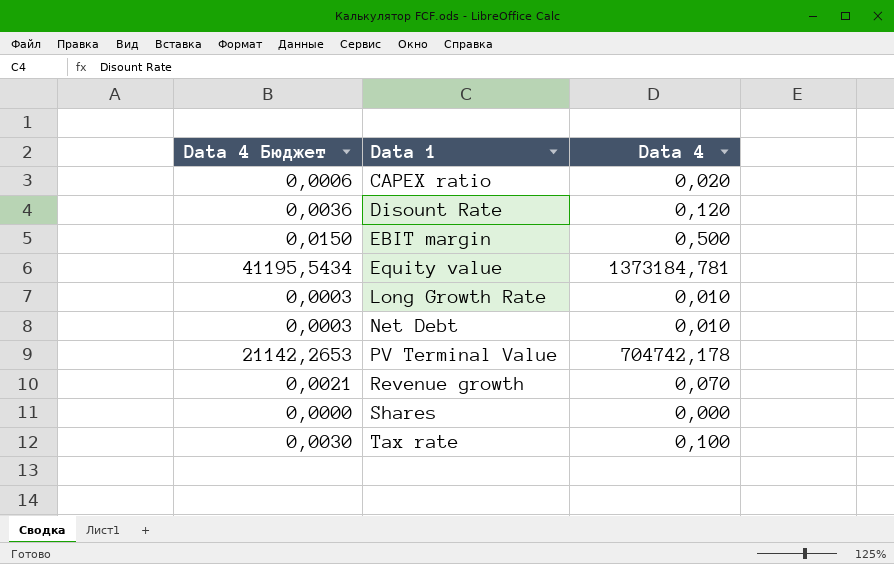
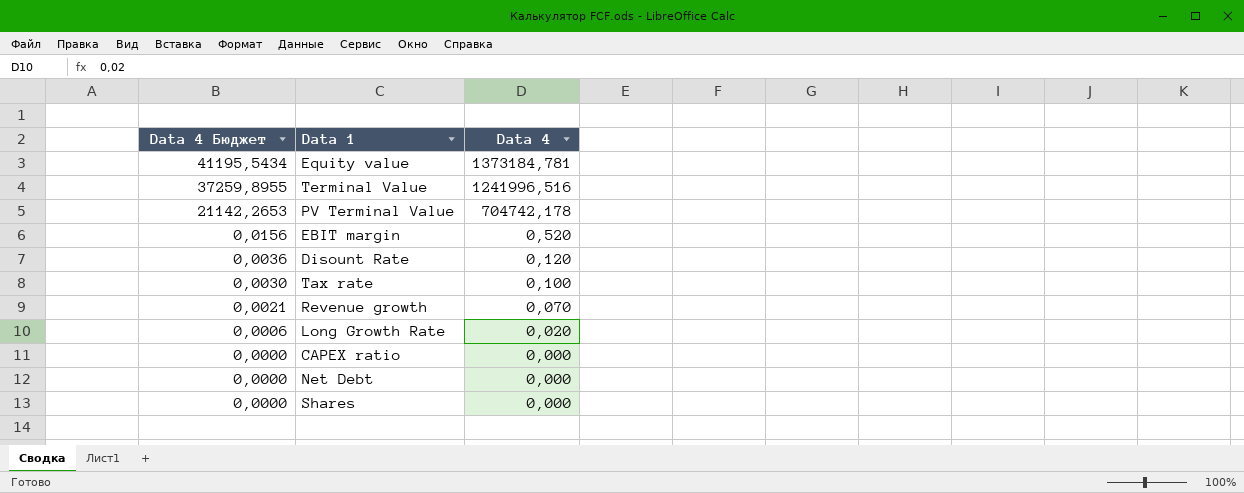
row order: Data 1 ascending -> Data 4 Бюджет descending
row Terminal Value: none -> 37259,8955 | 1241996,516
EBIT margin | Data 4 Бюджет: 0,0150 -> 0,0156
EBIT margin | Data 4: 0,500 -> 0,520
Long Growth Rate | Data 4 Бюджет: 0,0003 -> 0,0006
Long Growth Rate | Data 4: 0,010 -> 0,020
CAPEX ratio | Data 4 Бюджет: 0,0006 -> 0,0000
CAPEX ratio | Data 4: 0,020 -> 0,000
Net Debt | Data 4 Бюджет: 0,0003 -> 0,0000
Net Debt | Data 4: 0,010 -> 0,000

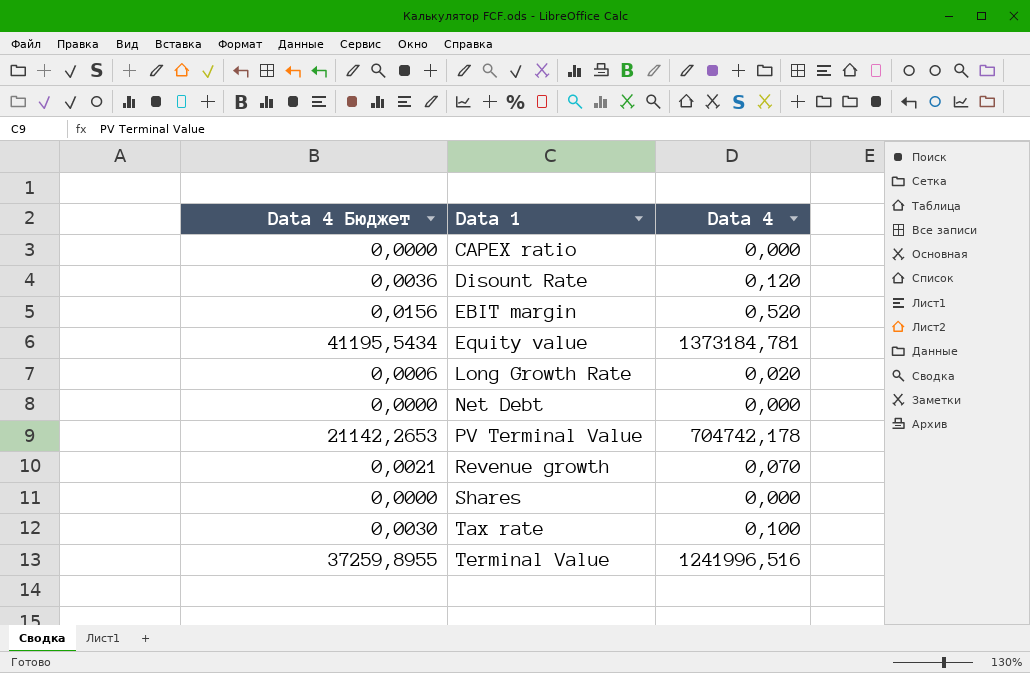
row order: Data 4 Бюджет descending -> Data 1 ascending

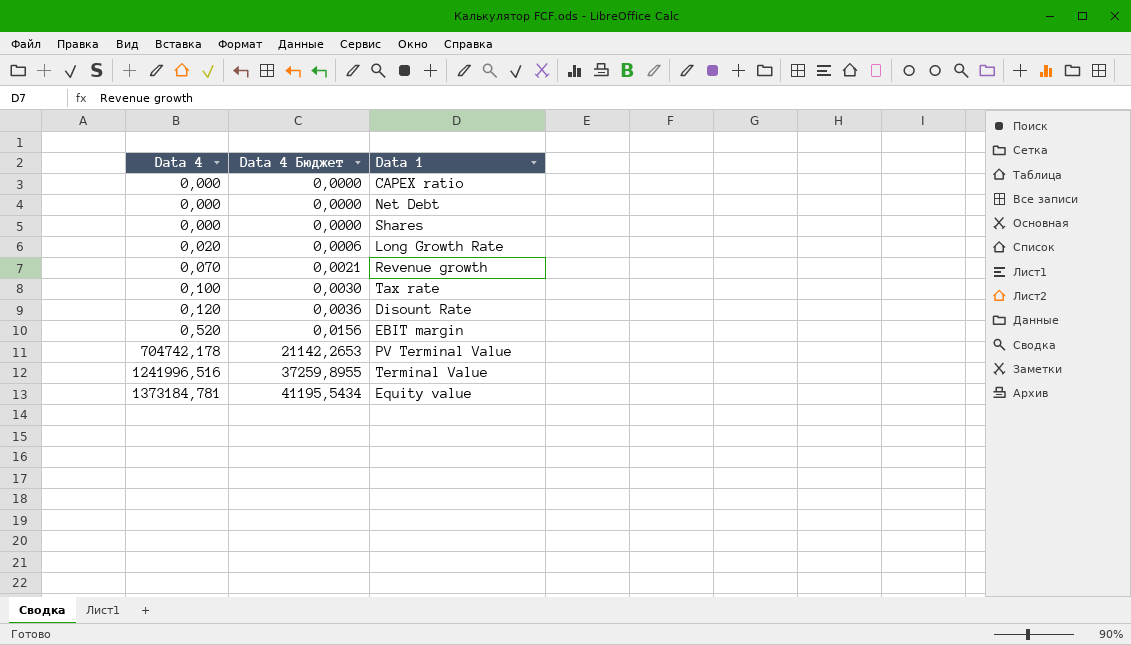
row order: Data 1 ascending -> Data 4 ascending
column Data 4 | position: 3 -> 1

